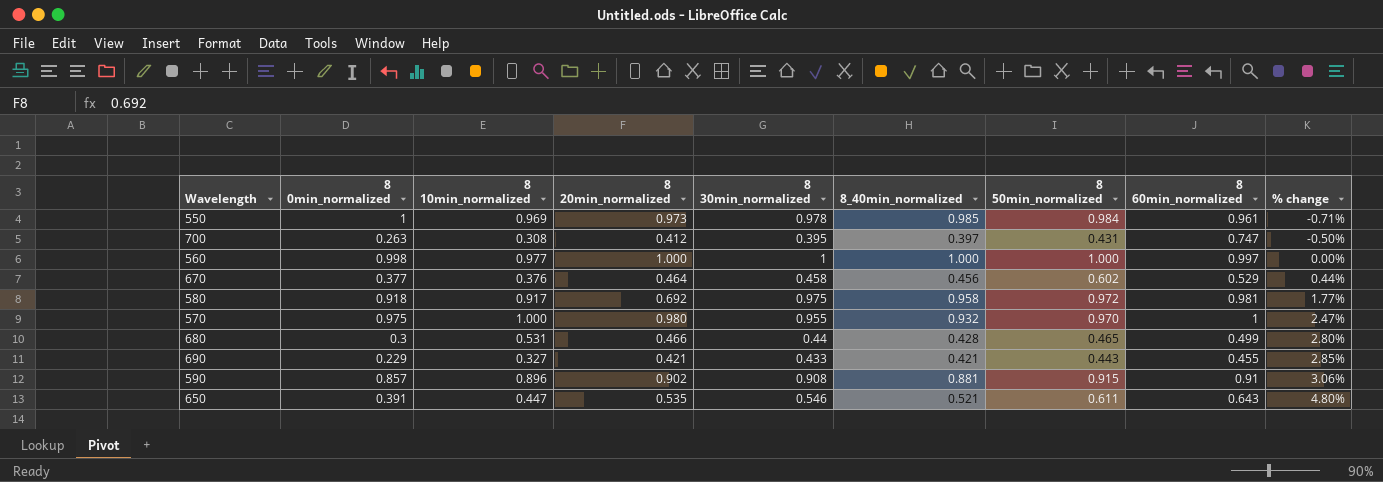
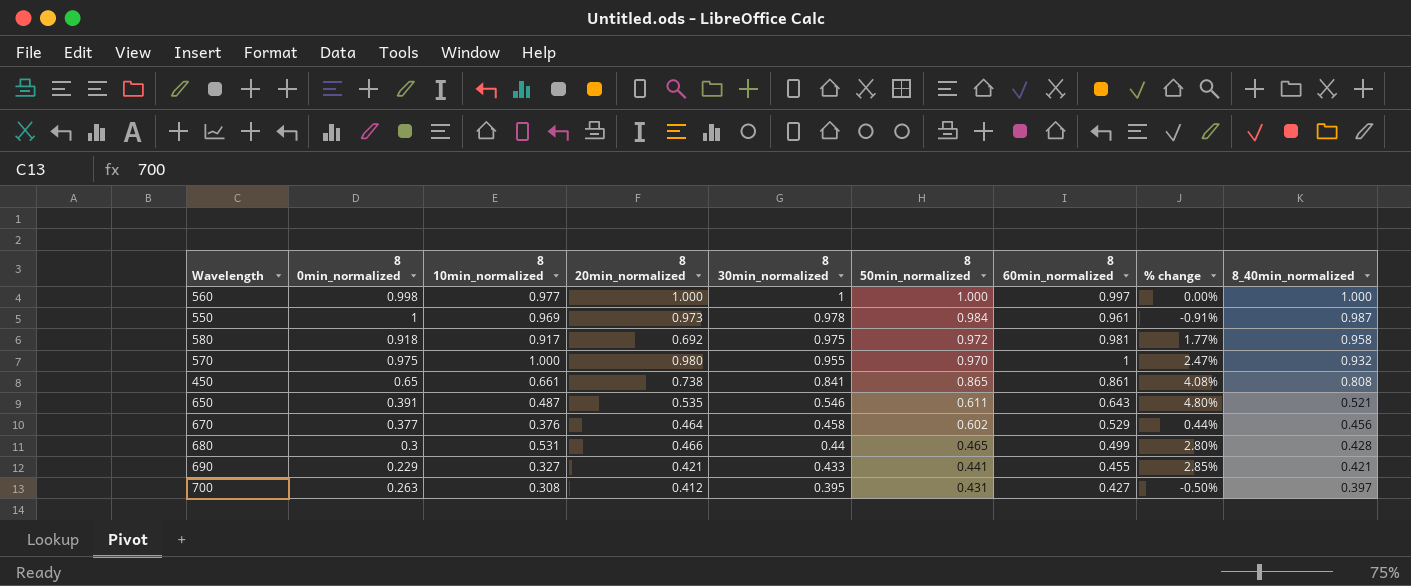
row order: % change ascending -> 8 30min_normalized descending
column 8_40min_normalized | position: 6 -> 9
row 590: 0.857 | 0.896 | 0.902 | 0.908 | 0.881 | 0.915 | 0.91 | 3.06% -> none
550 | % change: -0.71% -> -0.91%
550 | 8_40min_normalized: 0.985 -> 0.987
row 450: none -> 0.65 | 0.661 | 0.738 | 0.841 | 0.865 | 0.861 | 4.08% | 0.808
650 | 8 10min_normalized: 0.447 -> 0.487
690 | 8 50min_normalized: 0.443 -> 0.441
700 | 8 60min_normalized: 0.747 -> 0.427

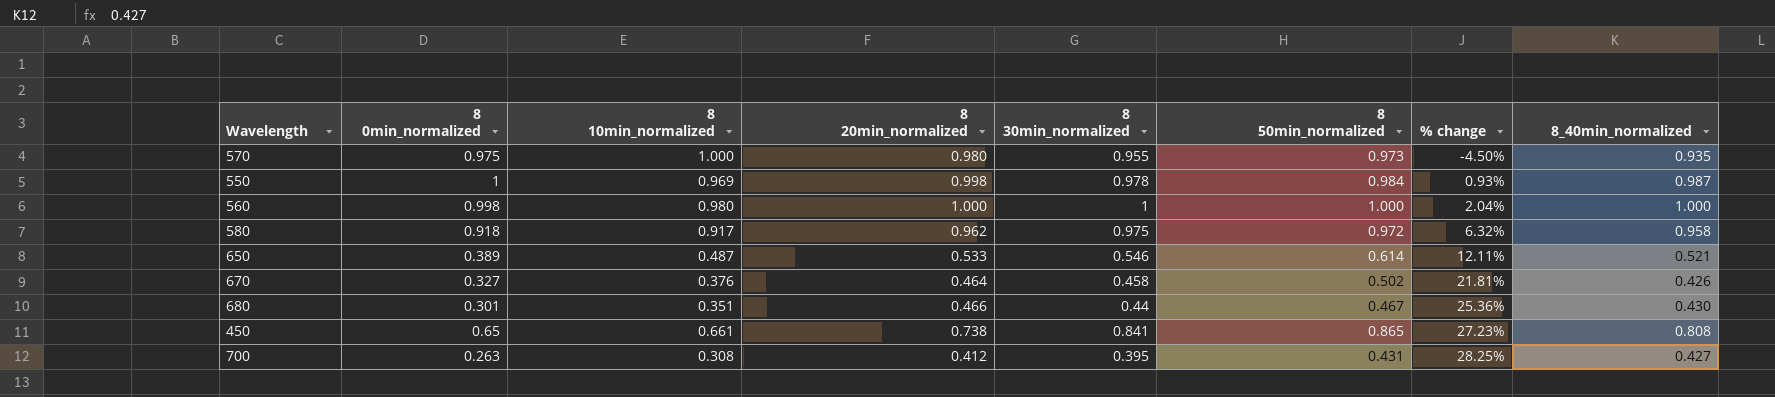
row order: 8 30min_normalized descending -> % change ascending
column 8 60min_normalized | position: 7 -> none
column % change | formula: ([8 30min_normalized] - [8_40min_normalized]) / [8_40min_normalized] -> ([8 30min_normalized] - [8 10min_normalized]) / [8 10min_normalized]
row 690: 0.229 | 0.327 | 0.421 | 0.433 | 0.441 | 0.455 | 2.85% | 0.421 -> none
570 | 8 50min_normalized: 0.970 -> 0.973
570 | 8_40min_normalized: 0.932 -> 0.935
550 | 8 20min_normalized: 0.973 -> 0.998
560 | 8 10min_normalized: 0.977 -> 0.980
580 | 8 20min_normalized: 0.692 -> 0.962
650 | 8 0min_normalized: 0.391 -> 0.389
650 | 8 20min_normalized: 0.535 -> 0.533
650 | 8 50min_normalized: 0.611 -> 0.614
670 | 8 0min_normalized: 0.377 -> 0.327
670 | 8 50min_normalized: 0.602 -> 0.502
670 | 8_40min_normalized: 0.456 -> 0.426
680 | 8 0min_normalized: 0.3 -> 0.301
680 | 8 10min_normalized: 0.531 -> 0.351
680 | 8 50min_normalized: 0.465 -> 0.467
680 | 8_40min_normalized: 0.428 -> 0.430
700 | 8_40min_normalized: 0.397 -> 0.427

